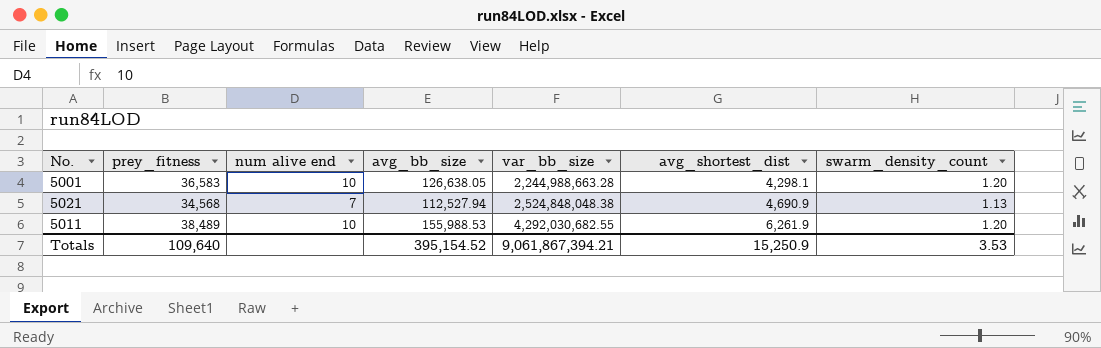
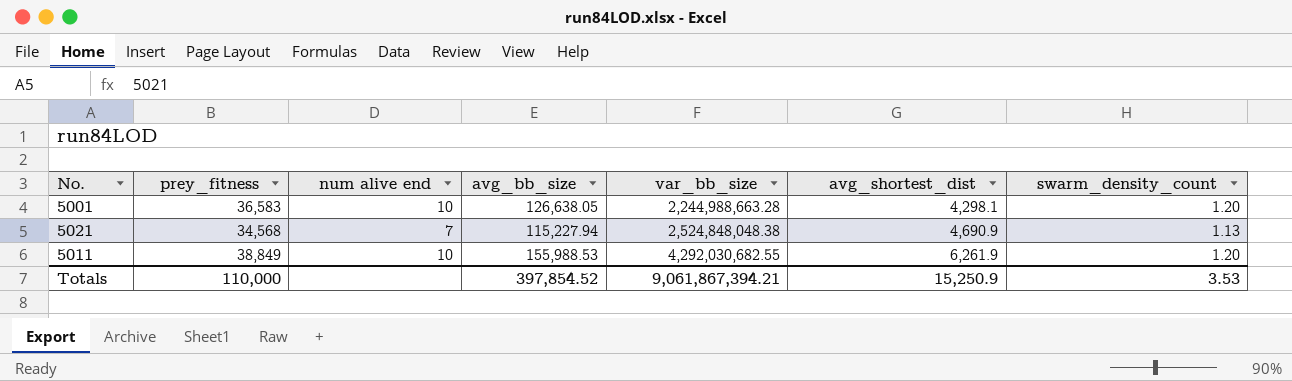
5021 | avg_bb_size: 112,527.94 -> 115,227.94
5011 | prey_fitness: 38,489 -> 38,849
Totals | prey_fitness: 109,640 -> 110,000
Totals | avg_bb_size: 395,154.52 -> 397,854.52

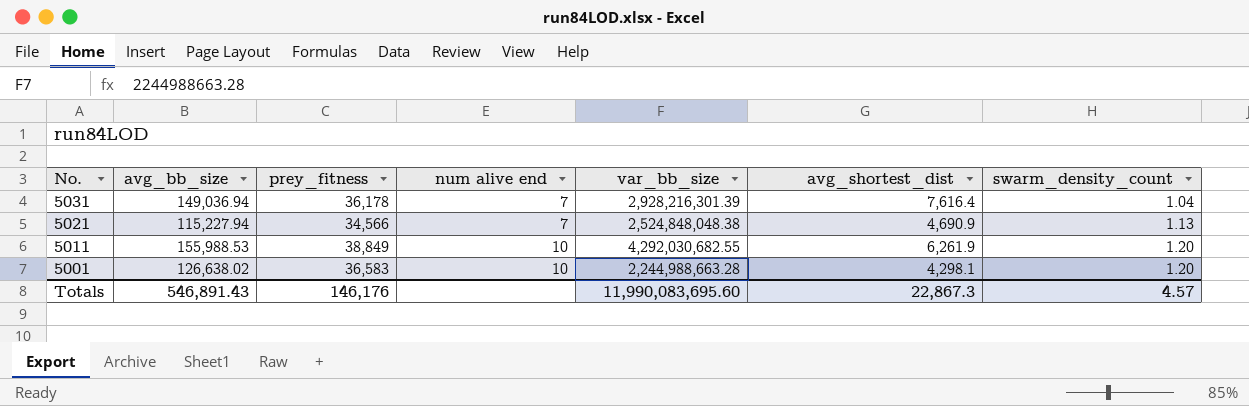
row order: var_bb_size ascending -> No. descending
column avg_bb_size | position: 4 -> 2
row 5031: none -> 149,036.94 | 36,178 | 7 | 2,928,216,301.39 | 7,616.4 | 1.04
5021 | prey_fitness: 34,568 -> 34,566
5001 | avg_bb_size: 126,638.05 -> 126,638.02
Totals | avg_bb_size: 397,854.52 -> 546,891.43
Totals | prey_fitness: 110,000 -> 146,176
Totals | var_bb_size: 9,061,867,394.21 -> 11,990,083,695.60
Totals | avg_shortest_dist: 15,250.9 -> 22,867.3
Totals | swarm_density_count: 3.53 -> 4.57

